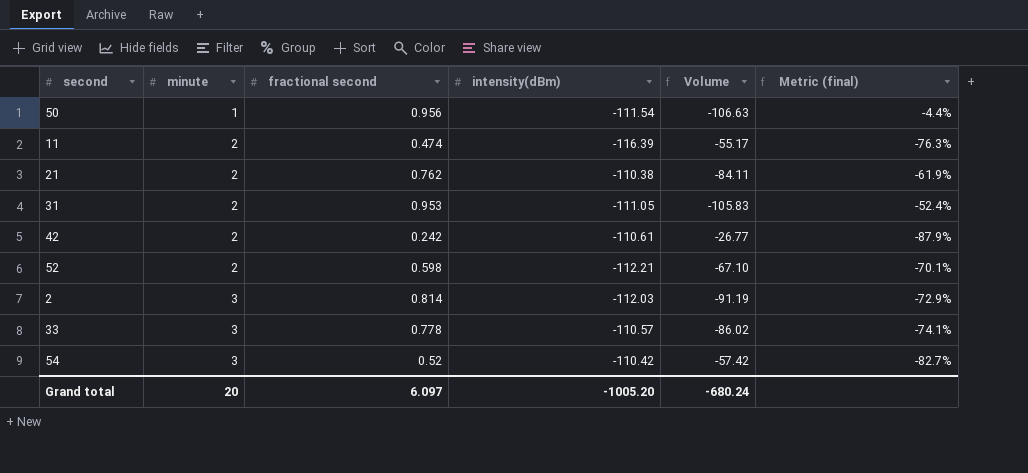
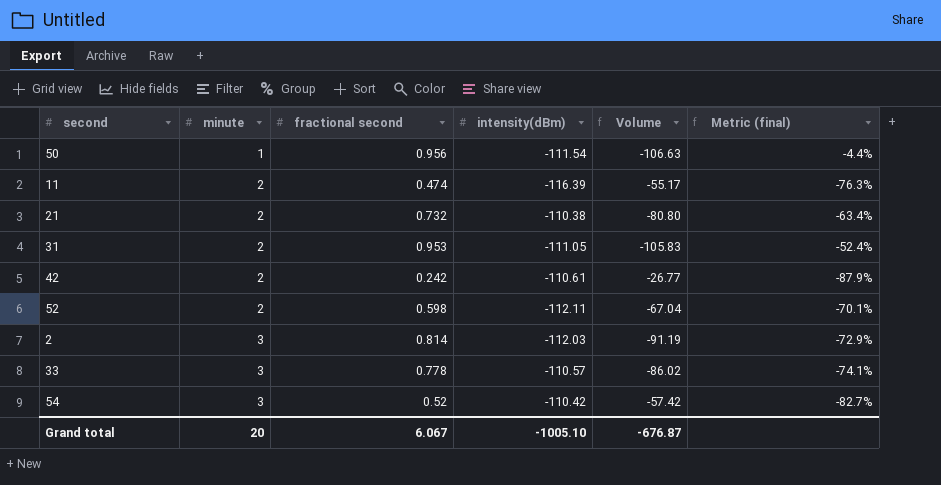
21 | fractional second: 0.762 -> 0.732
21 | Volume: -84.11 -> -80.80
21 | Metric (final): -61.9% -> -63.4%
52 | intensity(dBm): -112.21 -> -112.11
52 | Volume: -67.10 -> -67.04
Grand total | fractional second: 6.097 -> 6.067
Grand total | intensity(dBm): -1005.20 -> -1005.10
Grand total | Volume: -680.24 -> -676.87

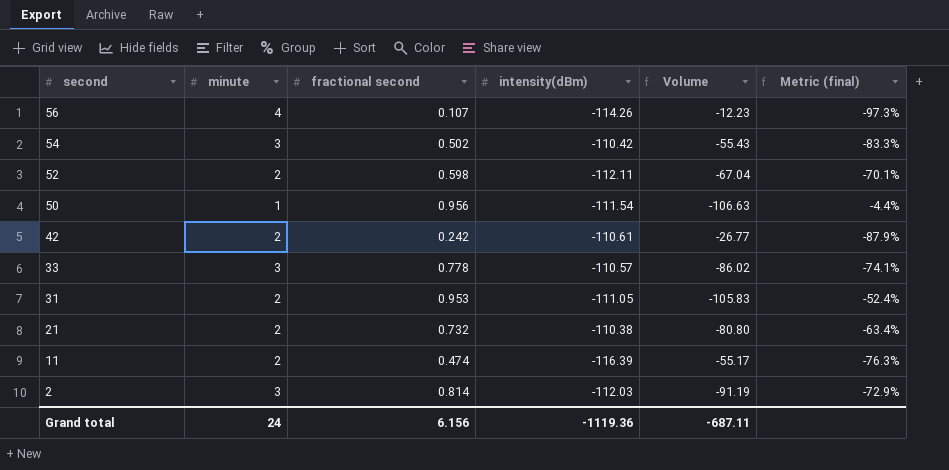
row order: minute ascending -> second descending
row 56: none -> 4 | 0.107 | -114.26 | -12.23 | -97.3%
54 | fractional second: 0.52 -> 0.502
54 | Volume: -57.42 -> -55.43
54 | Metric (final): -82.7% -> -83.3%
Grand total | minute: 20 -> 24
Grand total | fractional second: 6.067 -> 6.156
Grand total | intensity(dBm): -1005.10 -> -1119.36
Grand total | Volume: -676.87 -> -687.11

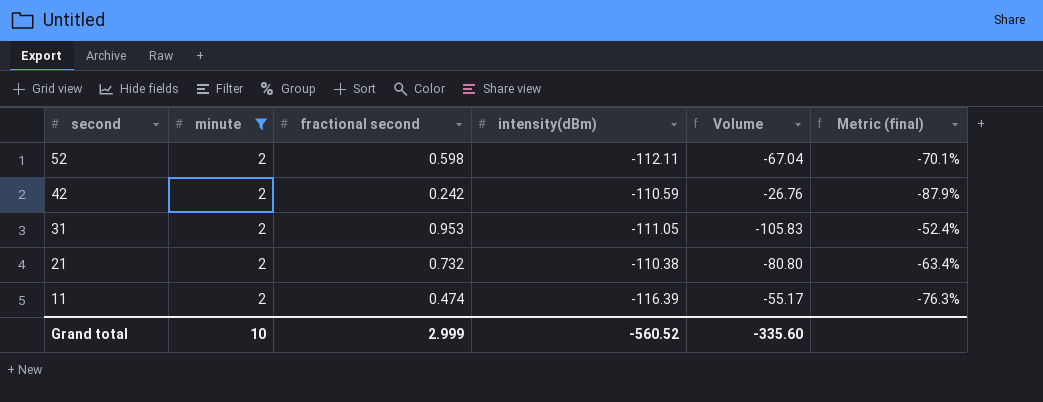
filter: none -> minute = 2
42 | intensity(dBm): -110.61 -> -110.59
42 | Volume: -26.77 -> -26.76
Grand total | minute: 24 -> 10
Grand total | fractional second: 6.156 -> 2.999
Grand total | intensity(dBm): -1119.36 -> -560.52
Grand total | Volume: -687.11 -> -335.60

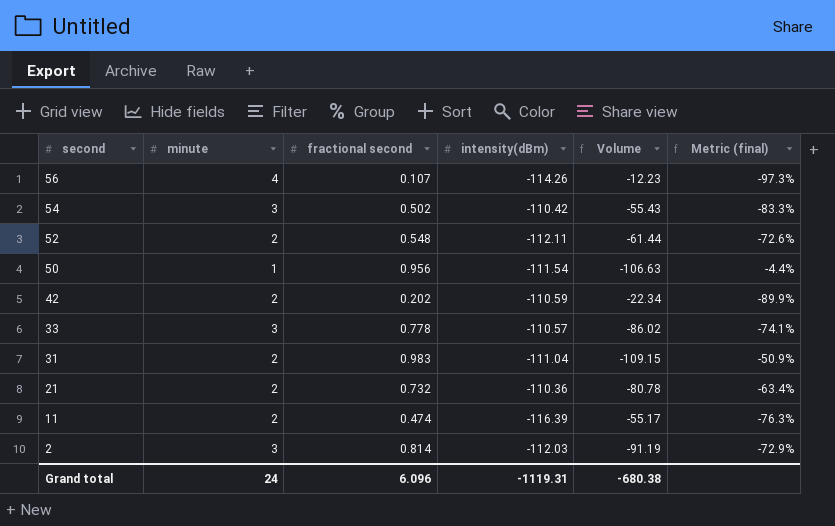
filter: minute = 2 -> none
52 | fractional second: 0.598 -> 0.548
52 | Volume: -67.04 -> -61.44
52 | Metric (final): -70.1% -> -72.6%
42 | fractional second: 0.242 -> 0.202
42 | Volume: -26.76 -> -22.34
42 | Metric (final): -87.9% -> -89.9%
31 | fractional second: 0.953 -> 0.983
31 | intensity(dBm): -111.05 -> -111.04
31 | Volume: -105.83 -> -109.15
31 | Metric (final): -52.4% -> -50.9%
21 | intensity(dBm): -110.38 -> -110.36
21 | Volume: -80.80 -> -80.78
Grand total | minute: 10 -> 24
Grand total | fractional second: 2.999 -> 6.096
Grand total | intensity(dBm): -560.52 -> -1119.31
Grand total | Volume: -335.60 -> -680.38

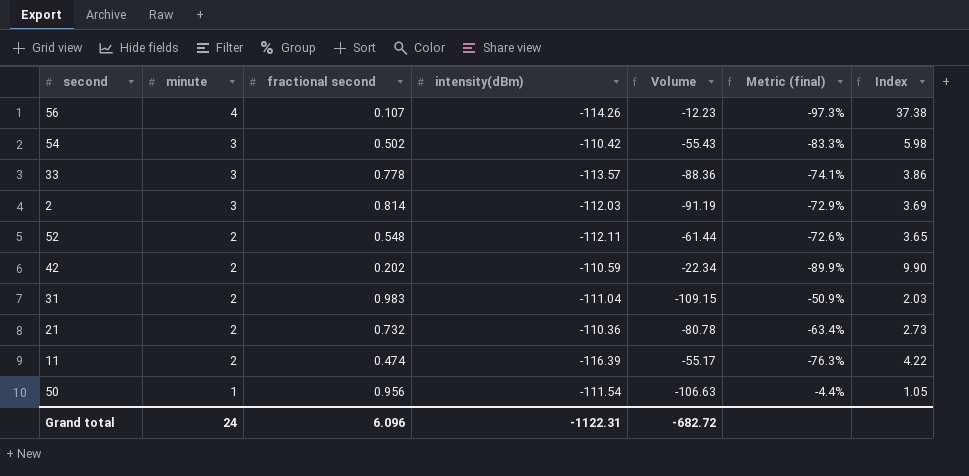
row order: second descending -> minute descending
column Index | formula: none -> [minute] / [fractional second]
33 | intensity(dBm): -110.57 -> -113.57
33 | Volume: -86.02 -> -88.36
Grand total | intensity(dBm): -1119.31 -> -1122.31
Grand total | Volume: -680.38 -> -682.72

